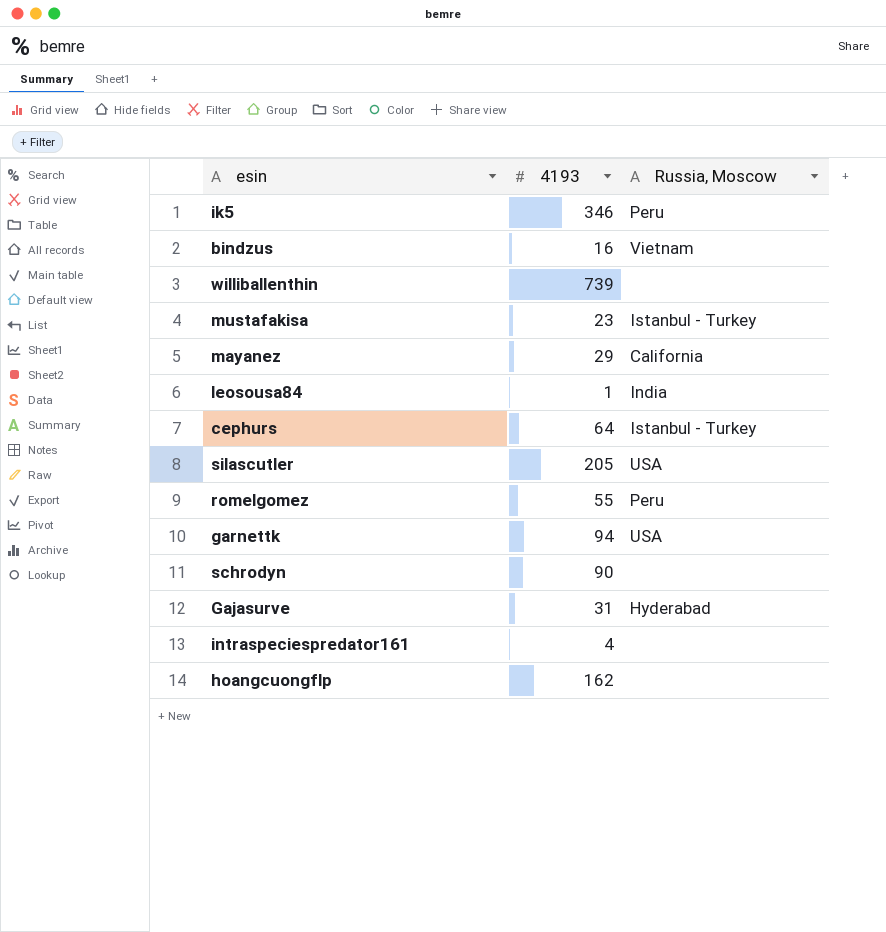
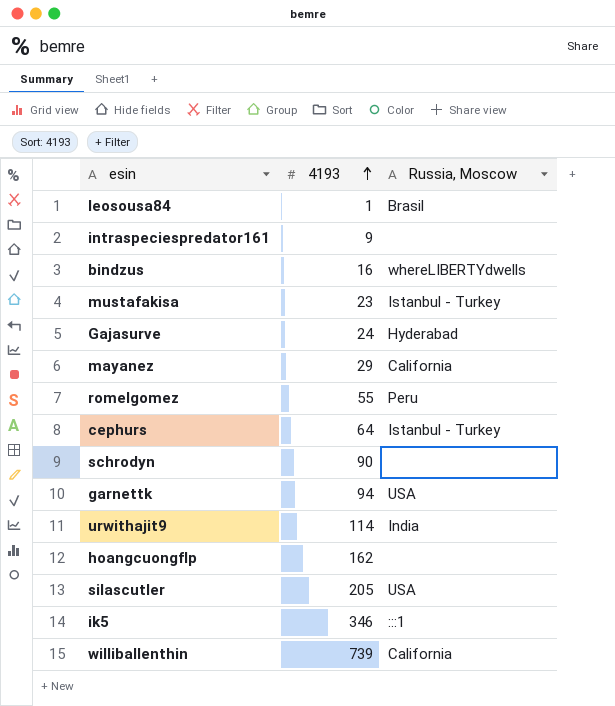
row order: none -> 4193 ascending
leosousa84 | Russia, Moscow: India -> Brasil
intraspeciespredator161 | 4193: 4 -> 9
bindzus | Russia, Moscow: Vietnam -> whereLIBERTYdwells
Gajasurve | 4193: 31 -> 24
row urwithajit9: none -> 114 | India
ik5 | Russia, Moscow: Peru -> :::1
williballenthin | Russia, Moscow: none -> California

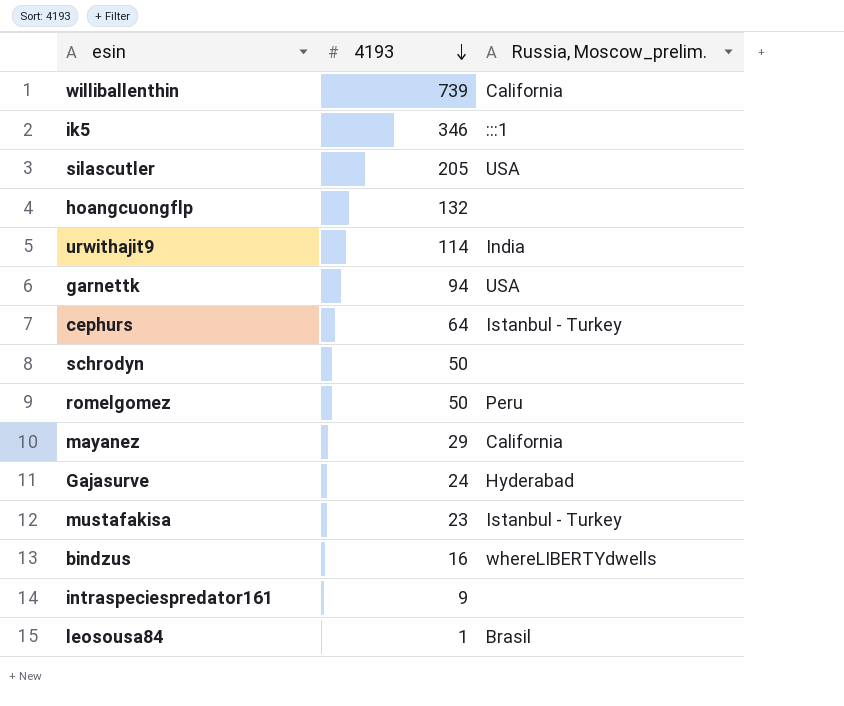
row order: 4193 ascending -> 4193 descending
column name: Russia, Moscow -> Russia, Moscow_prelim.
hoangcuongflp | 4193: 162 -> 132
schrodyn | 4193: 90 -> 50
romelgomez | 4193: 55 -> 50

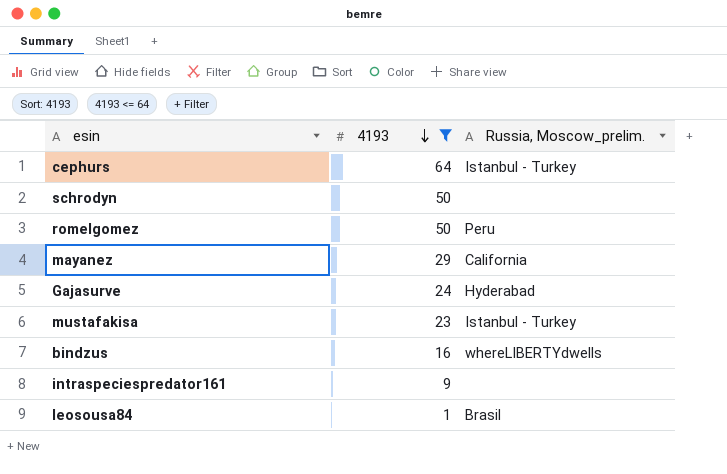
filter: none -> 4193 <= 64

